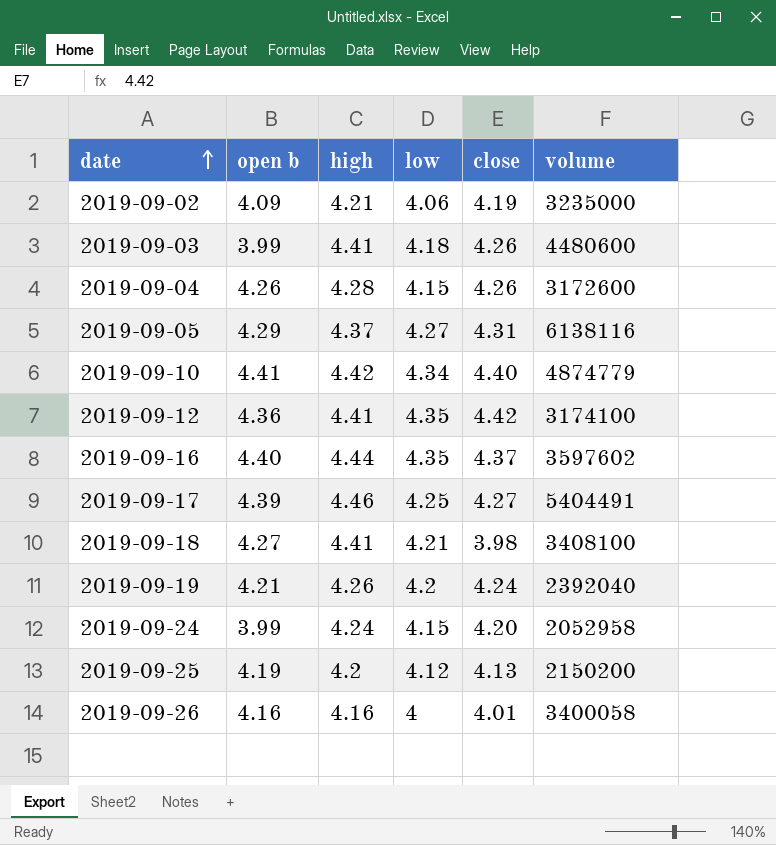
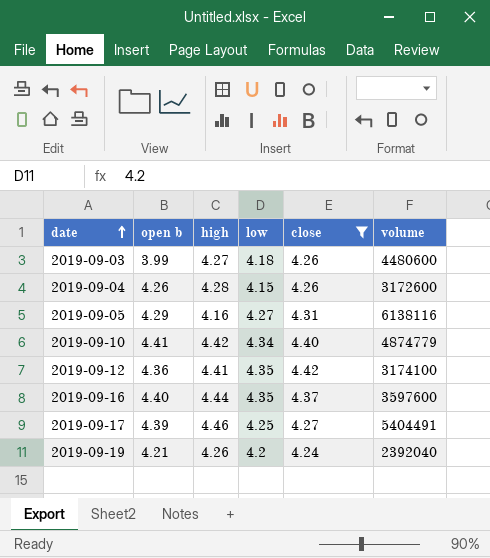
filter: none -> close >= 4.24
2019-09-03 | high: 4.41 -> 4.27
2019-09-05 | high: 4.37 -> 4.16
2019-09-16 | volume: 3597602 -> 3597600

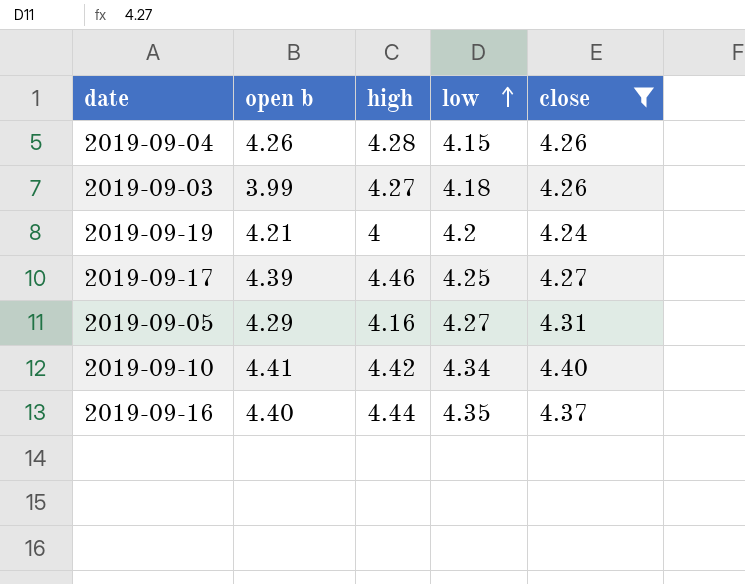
row order: date ascending -> low ascending
column volume | position: 6 -> none
row 2019-09-12: 4.36 | 4.41 | 4.35 | 4.42 | 3174100 -> none
2019-09-19 | high: 4.26 -> 4

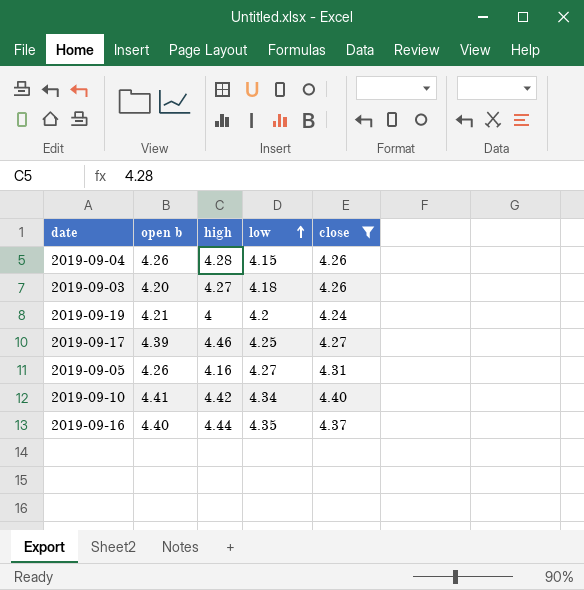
2019-09-03 | open b: 3.99 -> 4.20
2019-09-05 | open b: 4.29 -> 4.26

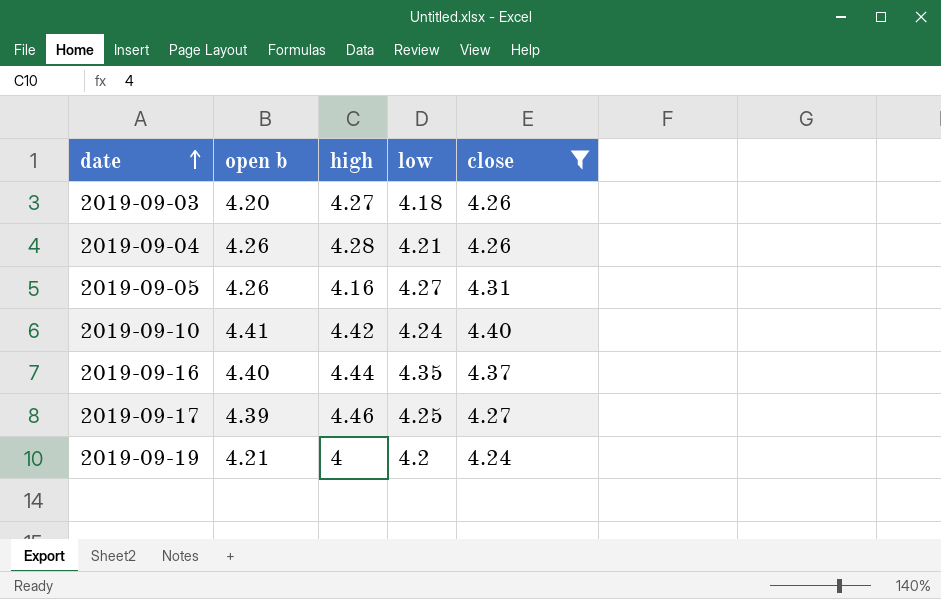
row order: low ascending -> date ascending
2019-09-04 | low: 4.15 -> 4.21
2019-09-10 | low: 4.34 -> 4.24

